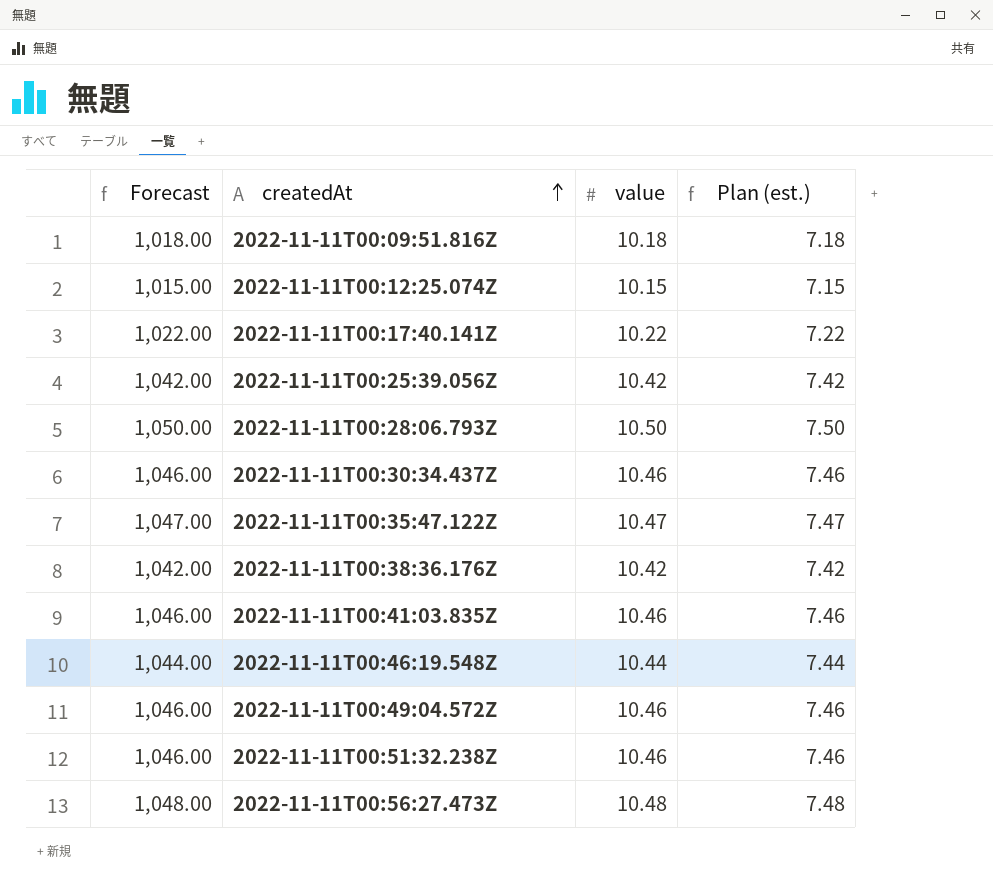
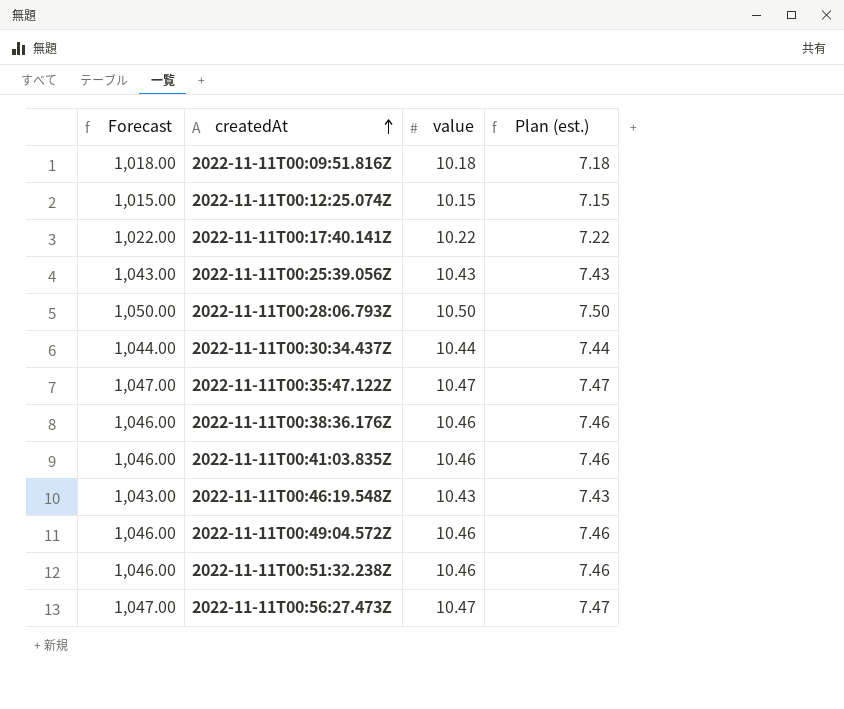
2022-11-11T00:25:39.056Z | Forecast: 1,042.00 -> 1,043.00
2022-11-11T00:25:39.056Z | value: 10.42 -> 10.43
2022-11-11T00:25:39.056Z | Plan (est.): 7.42 -> 7.43
2022-11-11T00:30:34.437Z | Forecast: 1,046.00 -> 1,044.00
2022-11-11T00:30:34.437Z | value: 10.46 -> 10.44
2022-11-11T00:30:34.437Z | Plan (est.): 7.46 -> 7.44
2022-11-11T00:38:36.176Z | Forecast: 1,042.00 -> 1,046.00
2022-11-11T00:38:36.176Z | value: 10.42 -> 10.46
2022-11-11T00:38:36.176Z | Plan (est.): 7.42 -> 7.46
2022-11-11T00:46:19.548Z | Forecast: 1,044.00 -> 1,043.00
2022-11-11T00:46:19.548Z | value: 10.44 -> 10.43
2022-11-11T00:46:19.548Z | Plan (est.): 7.44 -> 7.43
2022-11-11T00:56:27.473Z | Forecast: 1,048.00 -> 1,047.00
2022-11-11T00:56:27.473Z | value: 10.48 -> 10.47
2022-11-11T00:56:27.473Z | Plan (est.): 7.48 -> 7.47

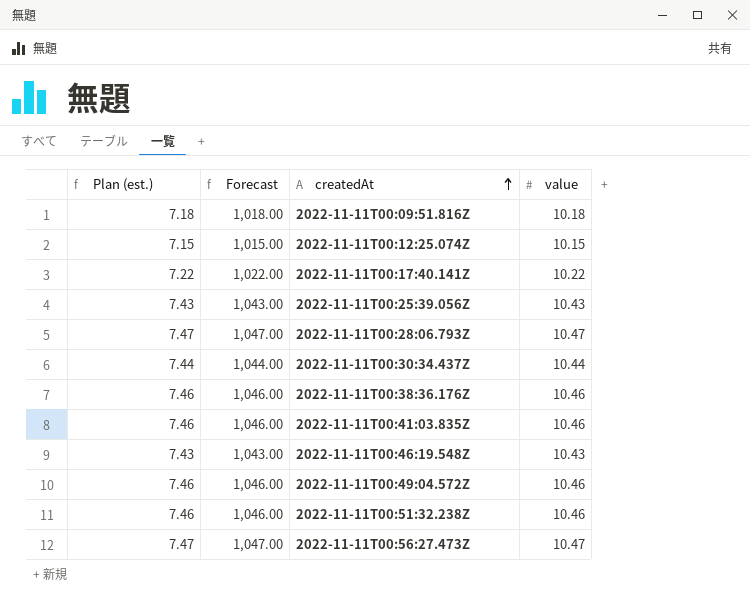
column Plan (est.) | position: 4 -> 1
row 2022-11-11T00:35:47.122Z: 1,047.00 | 10.47 | 7.47 -> none
2022-11-11T00:28:06.793Z | Plan (est.): 7.50 -> 7.47
2022-11-11T00:28:06.793Z | Forecast: 1,050.00 -> 1,047.00
2022-11-11T00:28:06.793Z | value: 10.50 -> 10.47

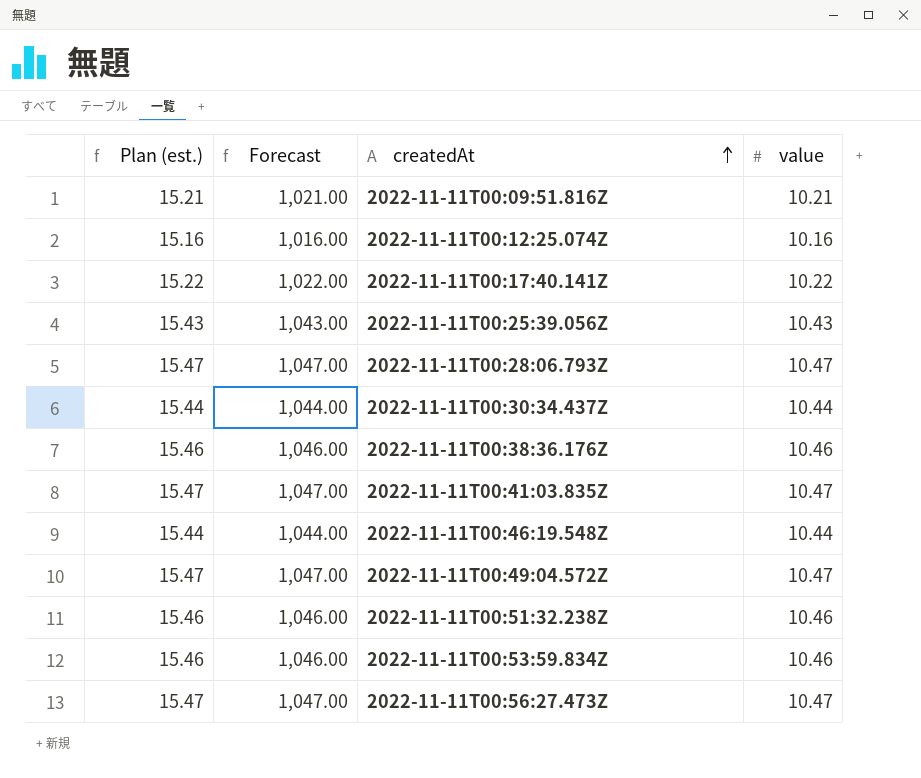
column Plan (est.) | formula: [value] - 3 -> [value] + 5
2022-11-11T00:09:51.816Z | Forecast: 1,018.00 -> 1,021.00
2022-11-11T00:09:51.816Z | value: 10.18 -> 10.21
2022-11-11T00:12:25.074Z | Forecast: 1,015.00 -> 1,016.00
2022-11-11T00:12:25.074Z | value: 10.15 -> 10.16
2022-11-11T00:41:03.835Z | Forecast: 1,046.00 -> 1,047.00
2022-11-11T00:41:03.835Z | value: 10.46 -> 10.47
2022-11-11T00:46:19.548Z | Forecast: 1,043.00 -> 1,044.00
2022-11-11T00:46:19.548Z | value: 10.43 -> 10.44
2022-11-11T00:49:04.572Z | Forecast: 1,046.00 -> 1,047.00
2022-11-11T00:49:04.572Z | value: 10.46 -> 10.47
row 2022-11-11T00:53:59.834Z: none -> 15.46 | 1,046.00 | 10.46

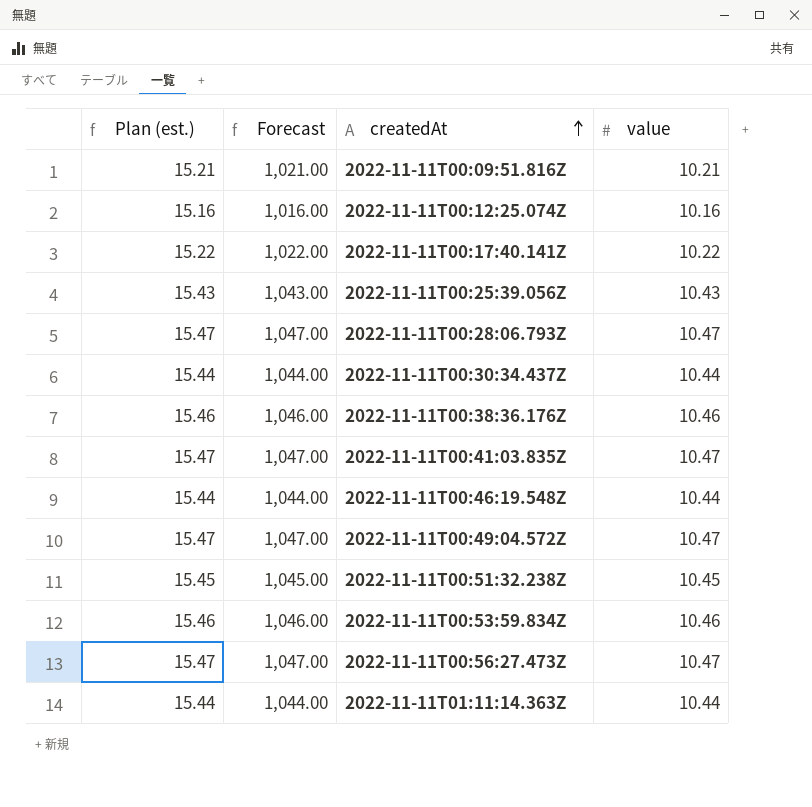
2022-11-11T00:51:32.238Z | Plan (est.): 15.46 -> 15.45
2022-11-11T00:51:32.238Z | Forecast: 1,046.00 -> 1,045.00
2022-11-11T00:51:32.238Z | value: 10.46 -> 10.45
row 2022-11-11T01:11:14.363Z: none -> 15.44 | 1,044.00 | 10.44

